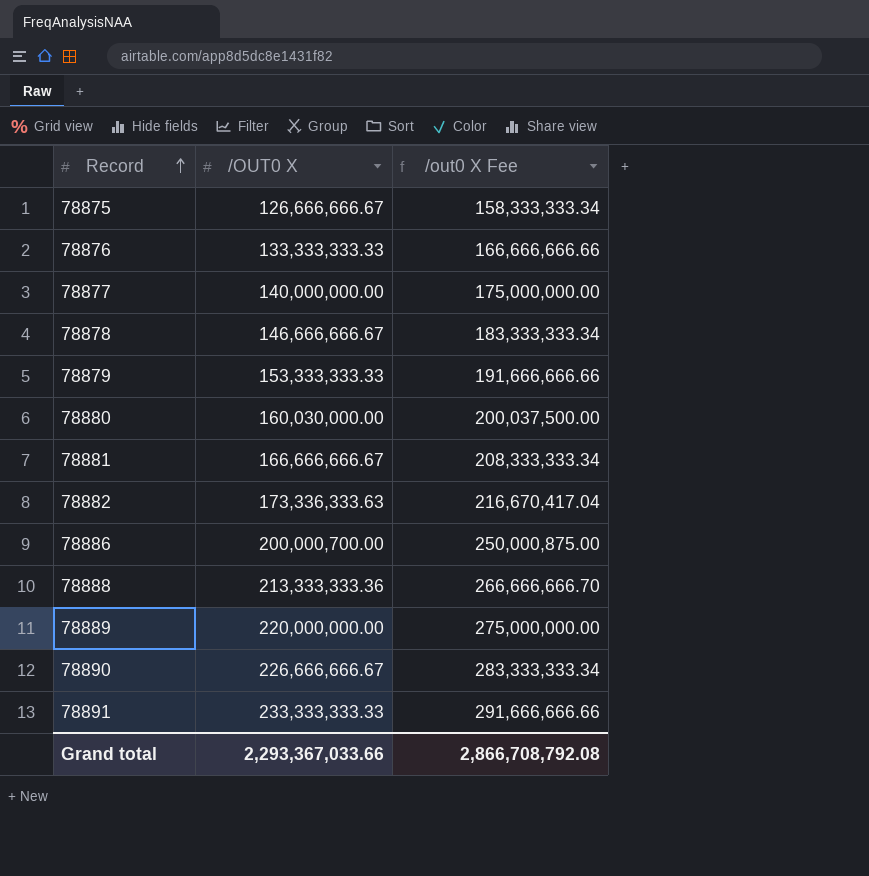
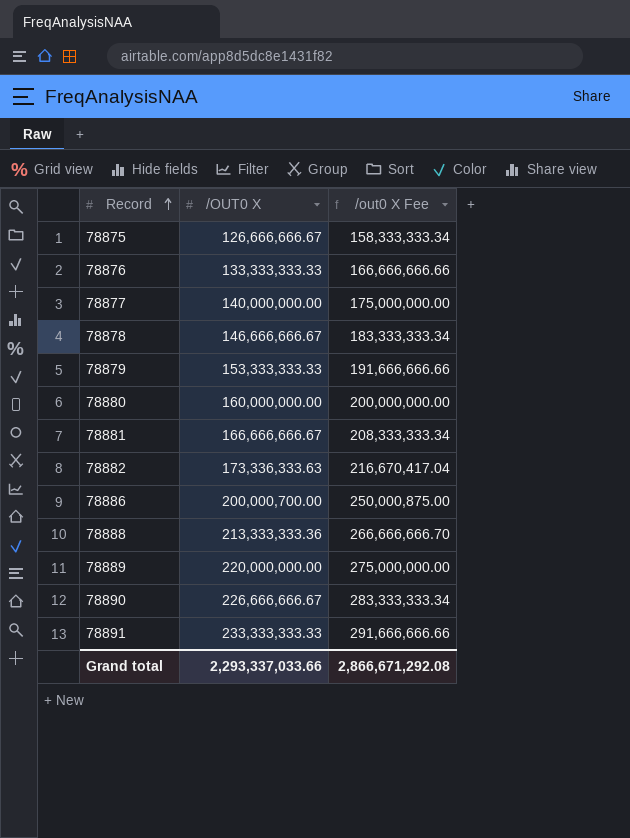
78880 | /OUT0 X: 160,030,000.00 -> 160,000,000.00
78880 | /out0 X Fee: 200,037,500.00 -> 200,000,000.00
Grand total | /OUT0 X: 2,293,367,033.66 -> 2,293,337,033.66
Grand total | /out0 X Fee: 2,866,708,792.08 -> 2,866,671,292.08

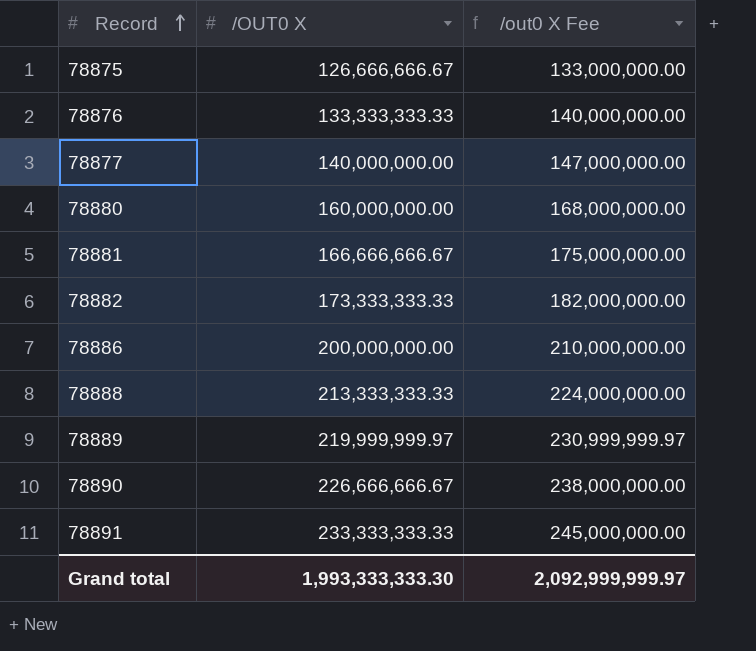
column /out0 X Fee | formula: [/OUT0 X] * 1.25 -> [/OUT0 X] * 1.05
row 78878: 146,666,666.67 | 183,333,333.34 -> none
row 78879: 153,333,333.33 | 191,666,666.66 -> none
78882 | /OUT0 X: 173,336,333.63 -> 173,333,333.33
78886 | /OUT0 X: 200,000,700.00 -> 200,000,000.00
78888 | /OUT0 X: 213,333,333.36 -> 213,333,333.33
78889 | /OUT0 X: 220,000,000.00 -> 219,999,999.97
Grand total | /OUT0 X: 2,293,337,033.66 -> 1,993,333,333.30
Grand total | /out0 X Fee: 2,866,671,292.08 -> 2,092,999,999.97

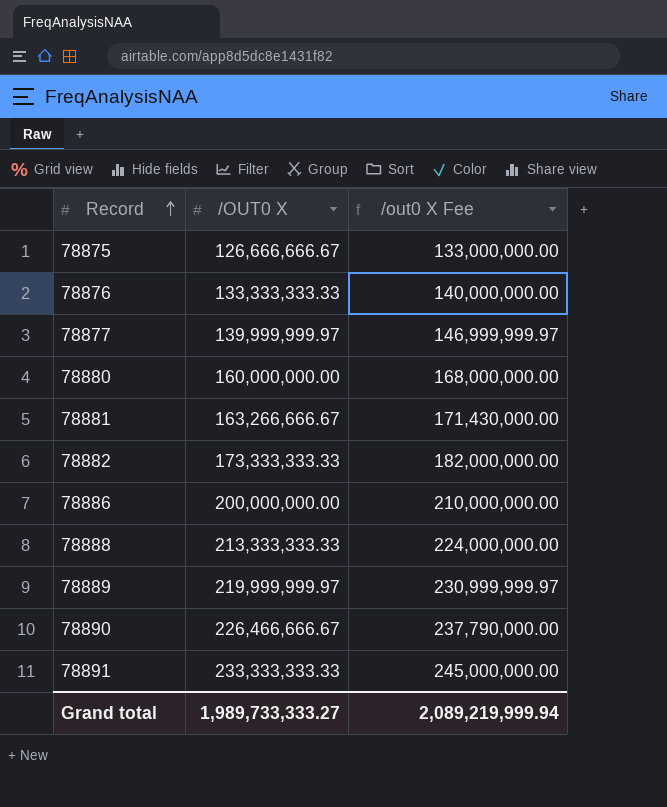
78877 | /OUT0 X: 140,000,000.00 -> 139,999,999.97
78877 | /out0 X Fee: 147,000,000.00 -> 146,999,999.97
78881 | /OUT0 X: 166,666,666.67 -> 163,266,666.67
78881 | /out0 X Fee: 175,000,000.00 -> 171,430,000.00
78890 | /OUT0 X: 226,666,666.67 -> 226,466,666.67
78890 | /out0 X Fee: 238,000,000.00 -> 237,790,000.00
Grand total | /OUT0 X: 1,993,333,333.30 -> 1,989,733,333.27
Grand total | /out0 X Fee: 2,092,999,999.97 -> 2,089,219,999.94

